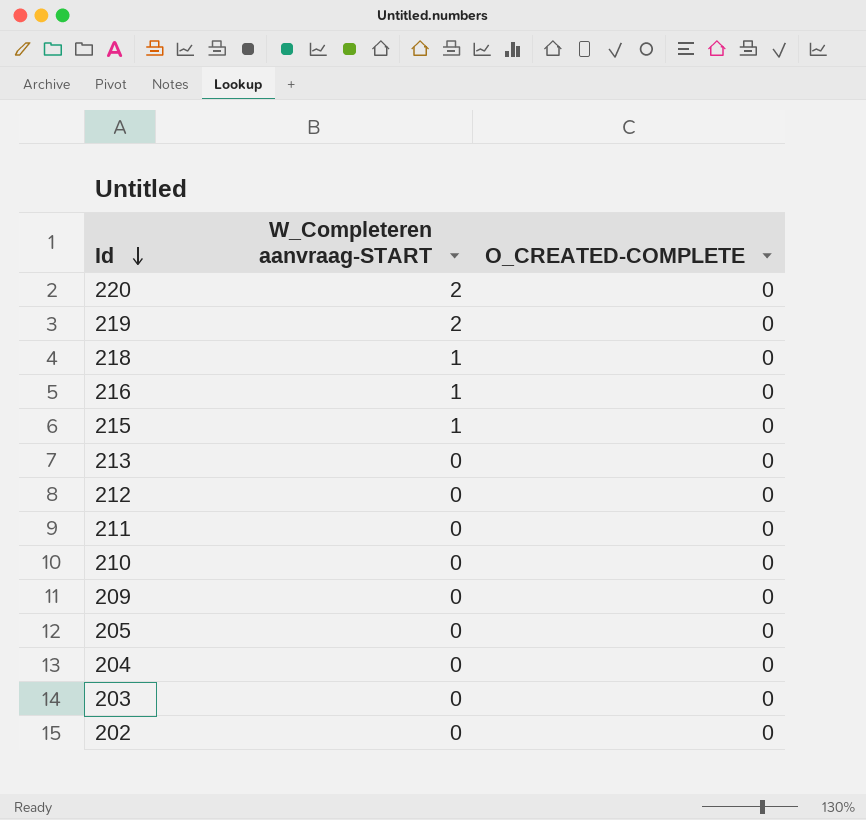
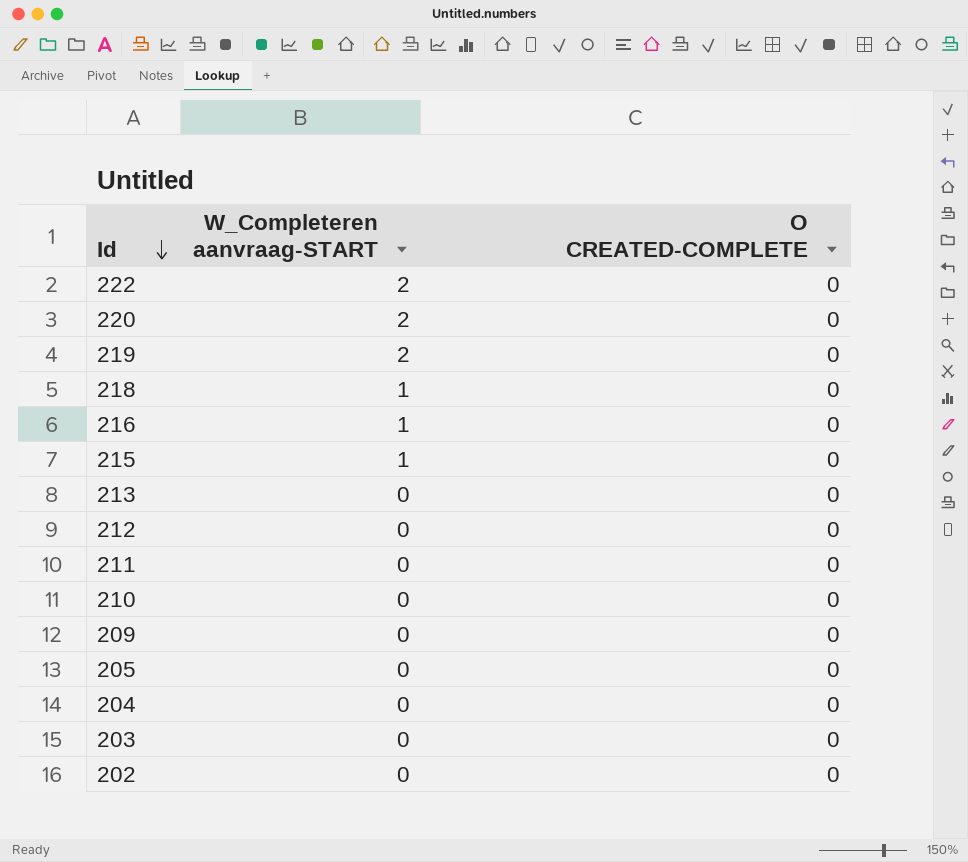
column name: O_CREATED-COMPLETE -> O CREATED-COMPLETE
row 222: none -> 2 | 0

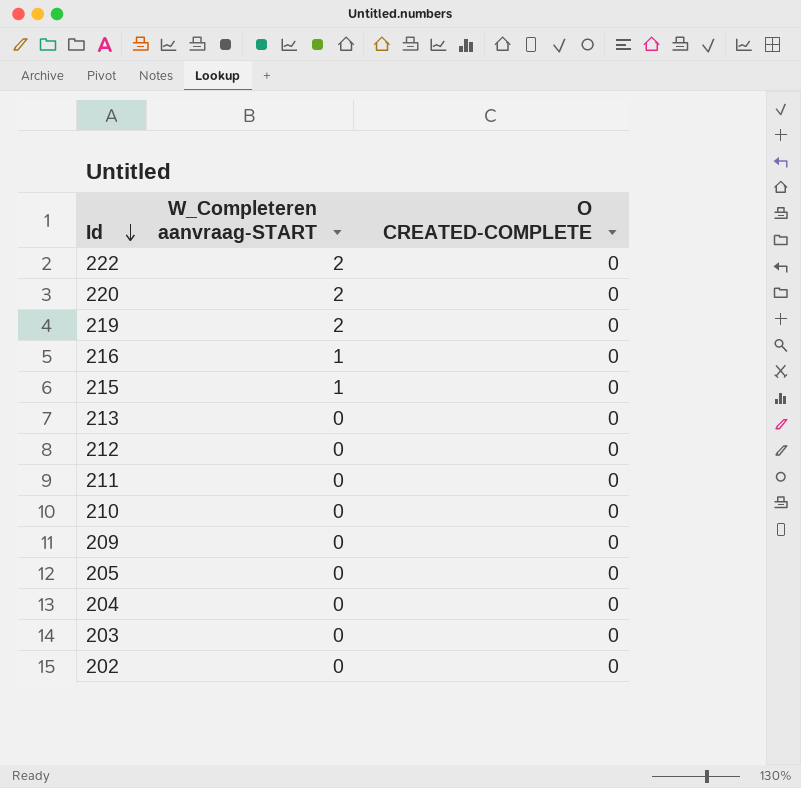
row 218: 1 | 0 -> none

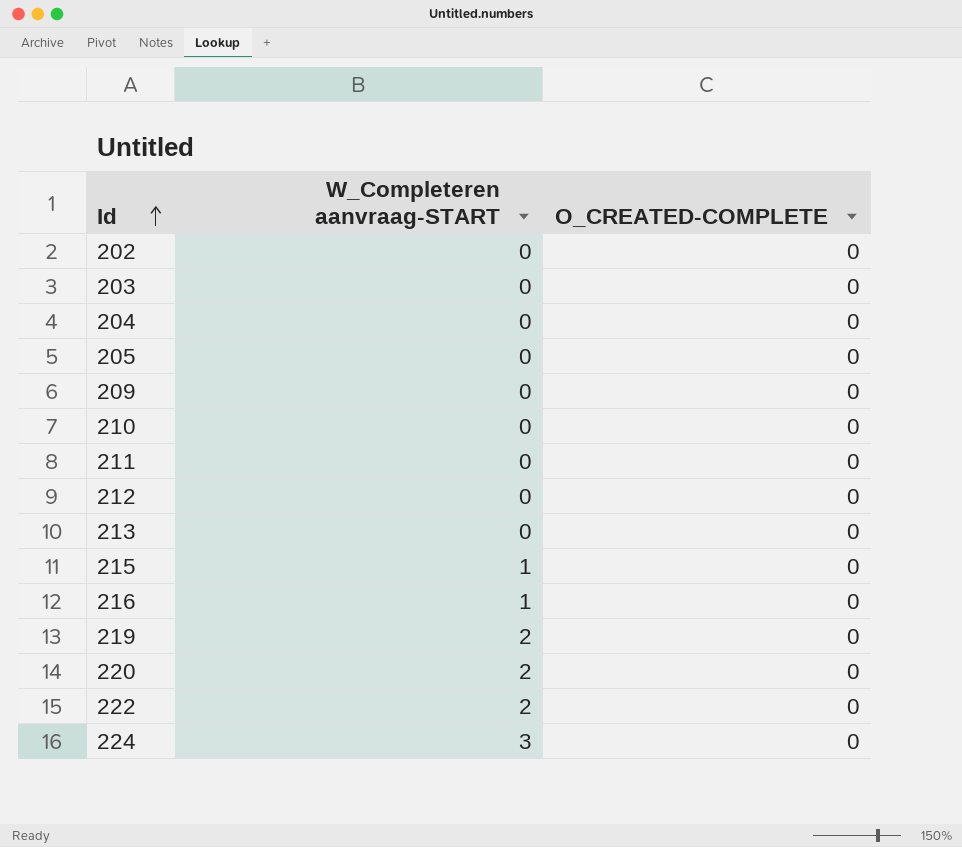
row order: Id descending -> Id ascending
column name: O CREATED-COMPLETE -> O_CREATED-COMPLETE
row 224: none -> 3 | 0

